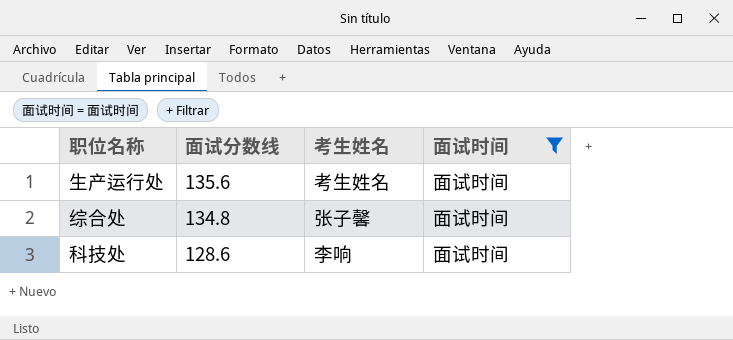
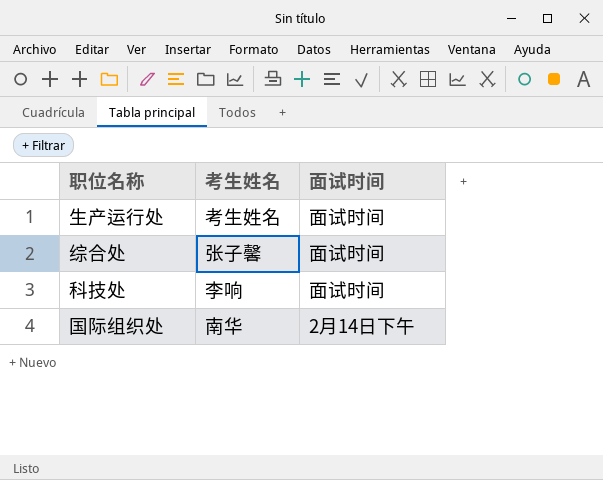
filter: 面试时间 = 面试时间 -> none
column 面试分数线 | position: 2 -> none

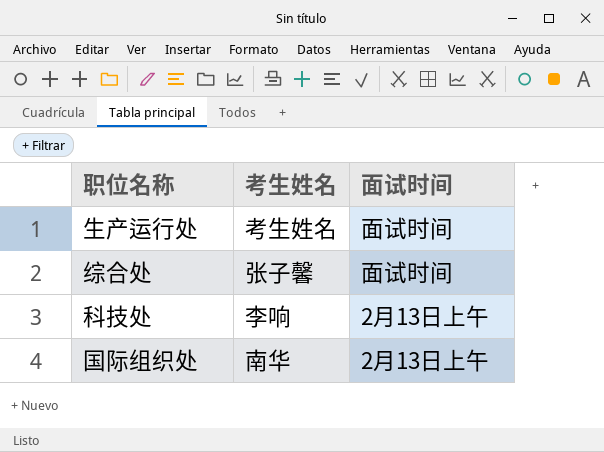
科技处 | 面试时间: 面试时间 -> 2月13日上午
国际组织处 | 面试时间: 2月14日下午 -> 2月13日上午

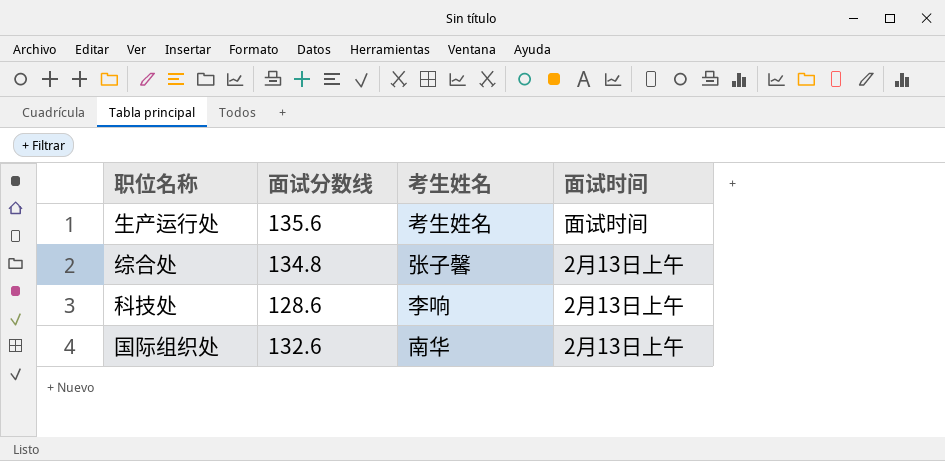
column 面试分数线 | position: none -> 2
综合处 | 面试时间: 面试时间 -> 2月13日上午

